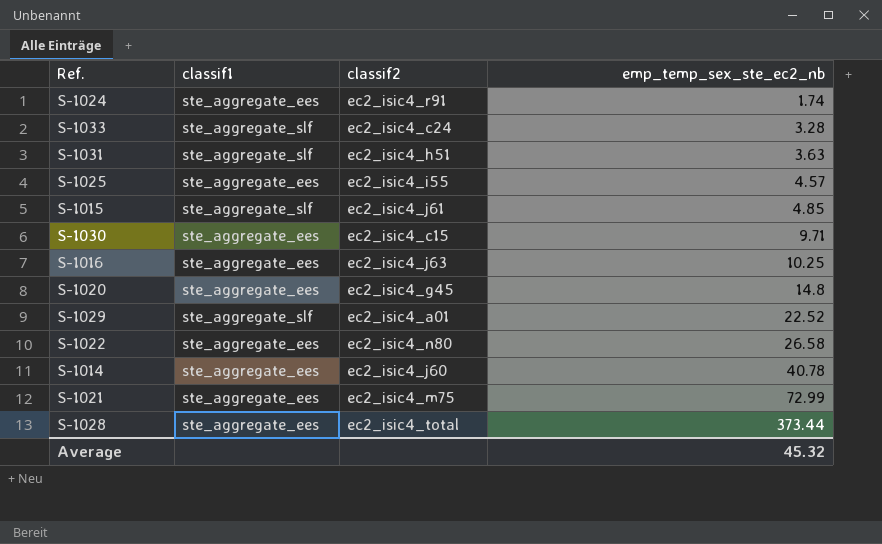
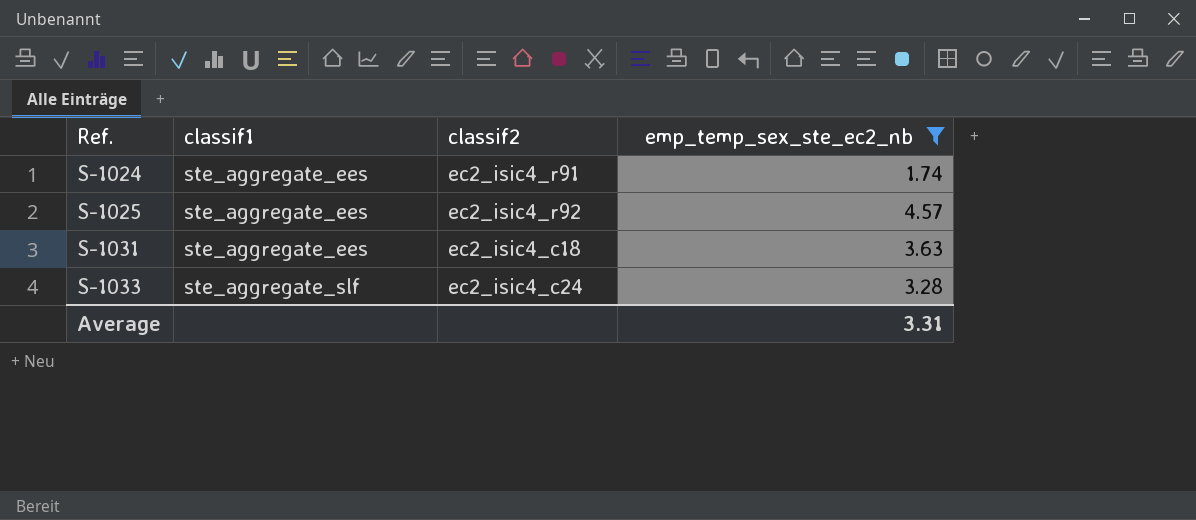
filter: none -> emp_temp_sex_ste_ec2_nb <= 4.57
row order: emp_temp_sex_ste_ec2_nb ascending -> Ref. ascending
S-1025 | classif2: ec2_isic4_i55 -> ec2_isic4_r92
S-1031 | classif1: ste_aggregate_slf -> ste_aggregate_ees
S-1031 | classif2: ec2_isic4_h51 -> ec2_isic4_c18
Average | emp_temp_sex_ste_ec2_nb: 45.32 -> 3.31

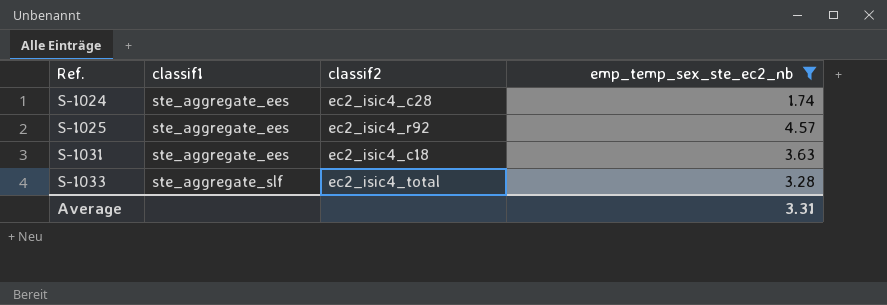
S-1024 | classif2: ec2_isic4_r91 -> ec2_isic4_c28
S-1033 | classif2: ec2_isic4_c24 -> ec2_isic4_total

